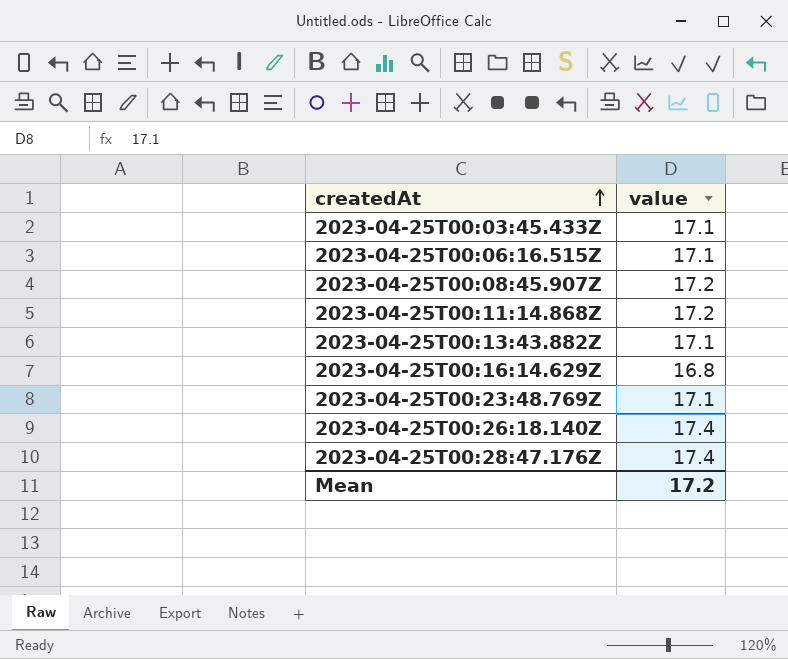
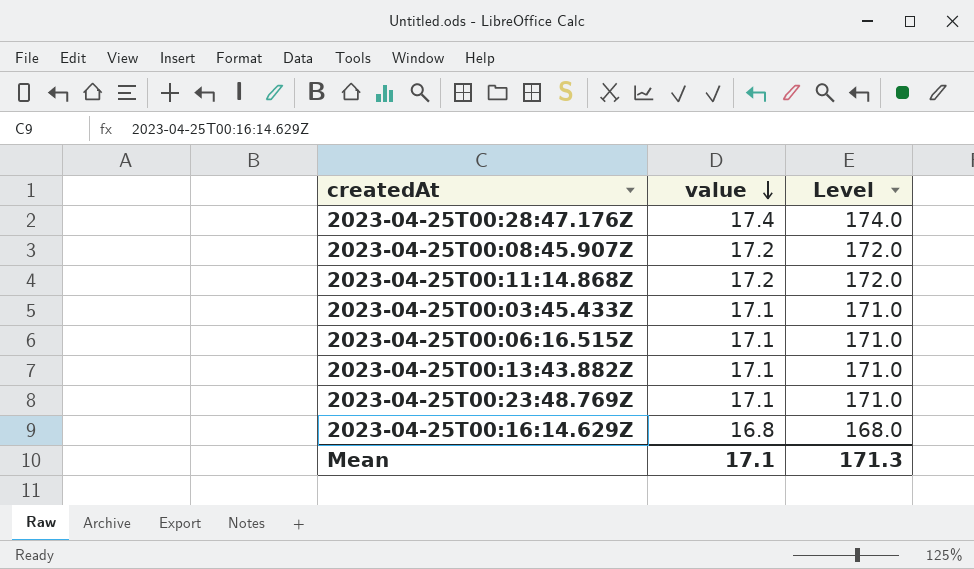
row order: createdAt ascending -> value descending
column Level | formula: none -> [value] * 10
row 2023-04-25T00:26:18.140Z: 17.4 -> none
Mean | value: 17.2 -> 17.1

